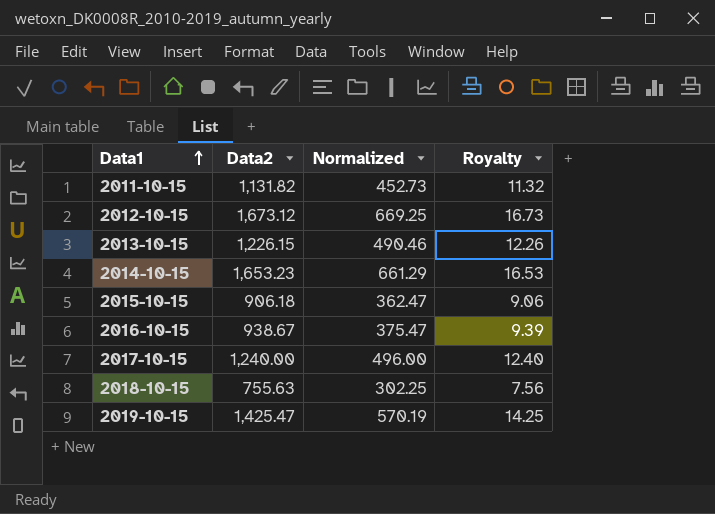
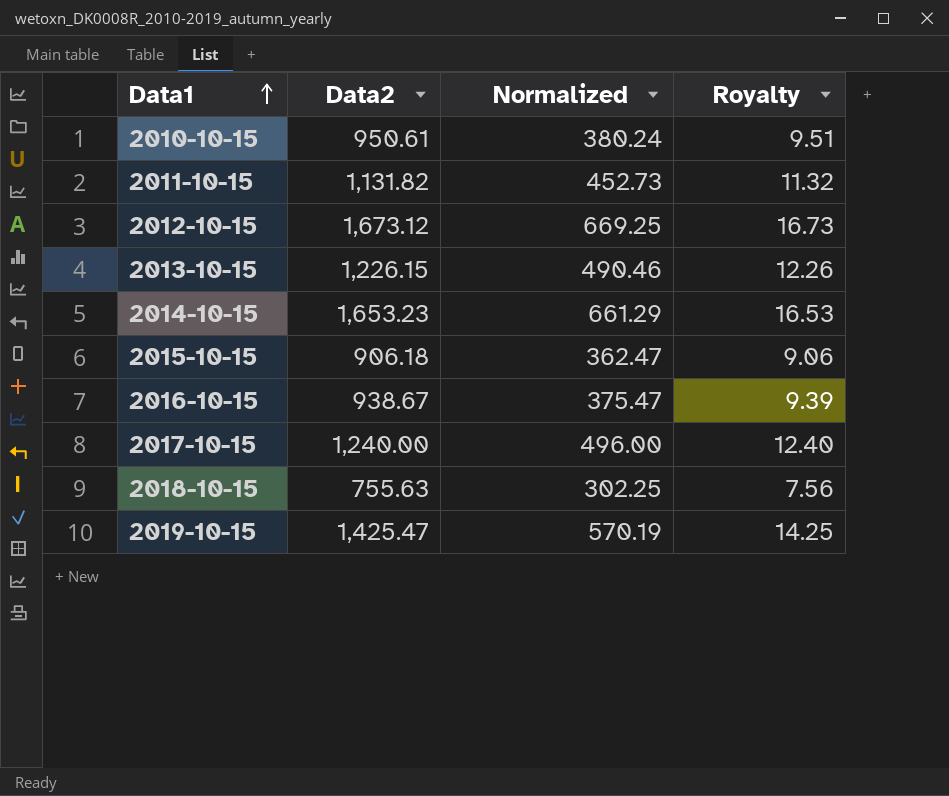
row 2010-10-15: none -> 950.61 | 380.24 | 9.51

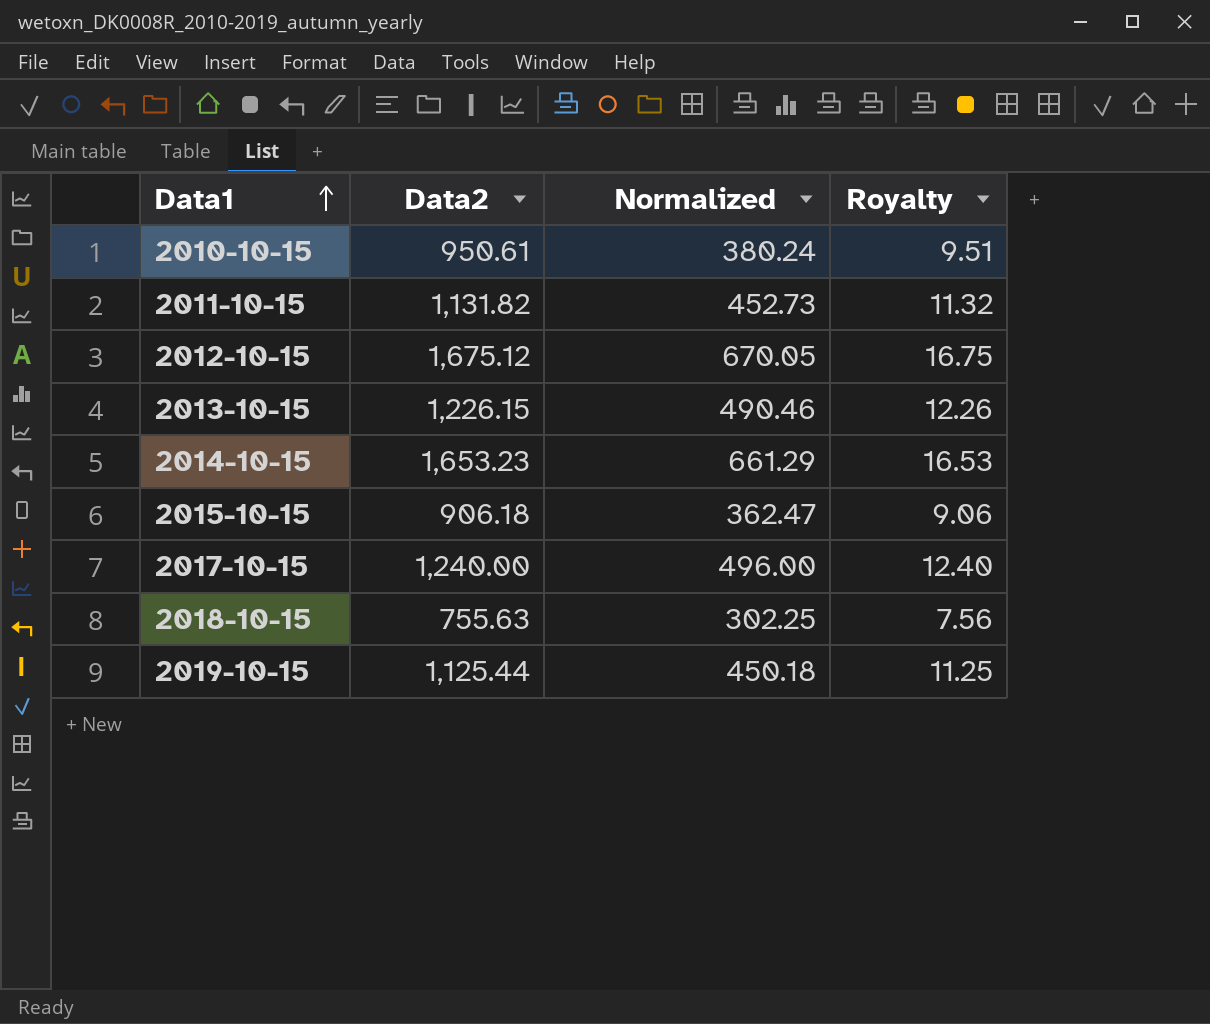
row 2016-10-15: 938.67 | 375.47 | 9.39 -> none
2012-10-15 | Data2: 1,673.12 -> 1,675.12
2012-10-15 | Normalized: 669.25 -> 670.05
2012-10-15 | Royalty: 16.73 -> 16.75
2019-10-15 | Data2: 1,425.47 -> 1,125.44
2019-10-15 | Normalized: 570.19 -> 450.18
2019-10-15 | Royalty: 14.25 -> 11.25

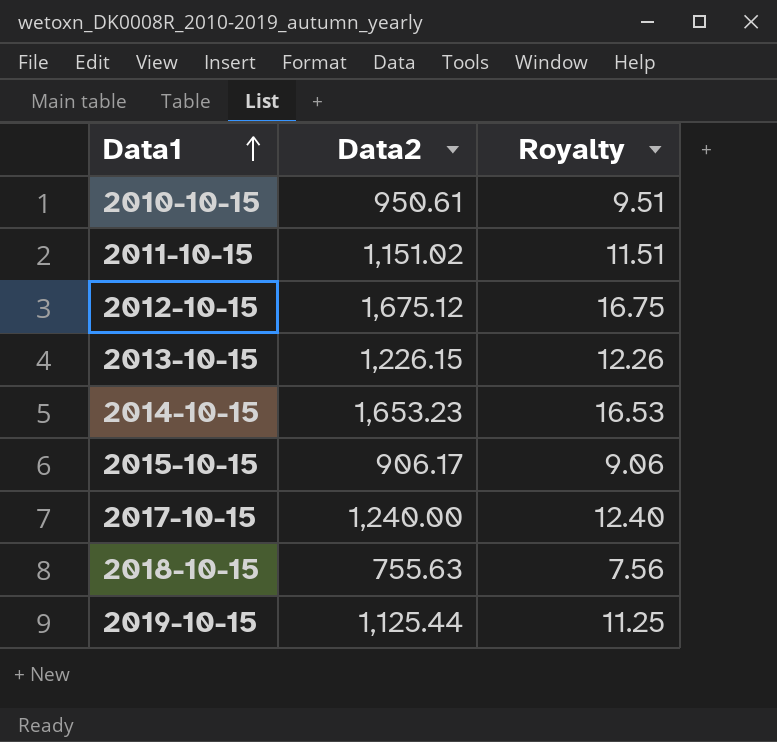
column Normalized | formula: [Data2] * 0.4 -> none
2011-10-15 | Data2: 1,131.82 -> 1,151.02
2011-10-15 | Royalty: 11.32 -> 11.51
2015-10-15 | Data2: 906.18 -> 906.17

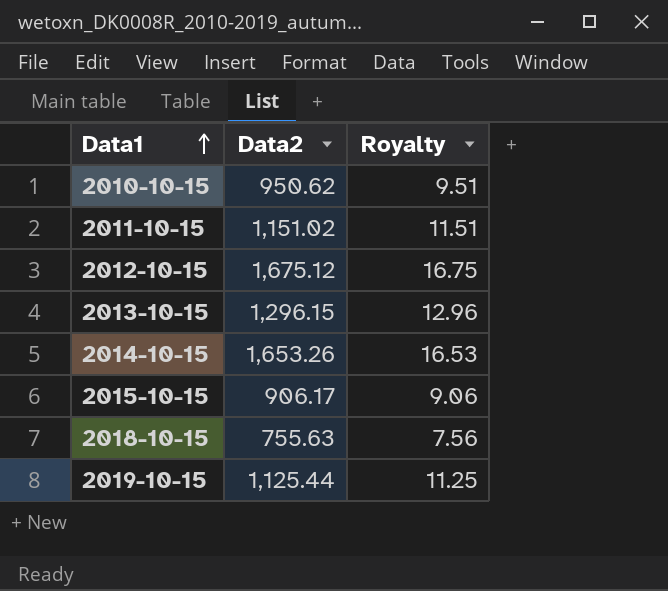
row 2017-10-15: 1,240.00 | 12.40 -> none
2010-10-15 | Data2: 950.61 -> 950.62
2013-10-15 | Data2: 1,226.15 -> 1,296.15
2013-10-15 | Royalty: 12.26 -> 12.96
2014-10-15 | Data2: 1,653.23 -> 1,653.26

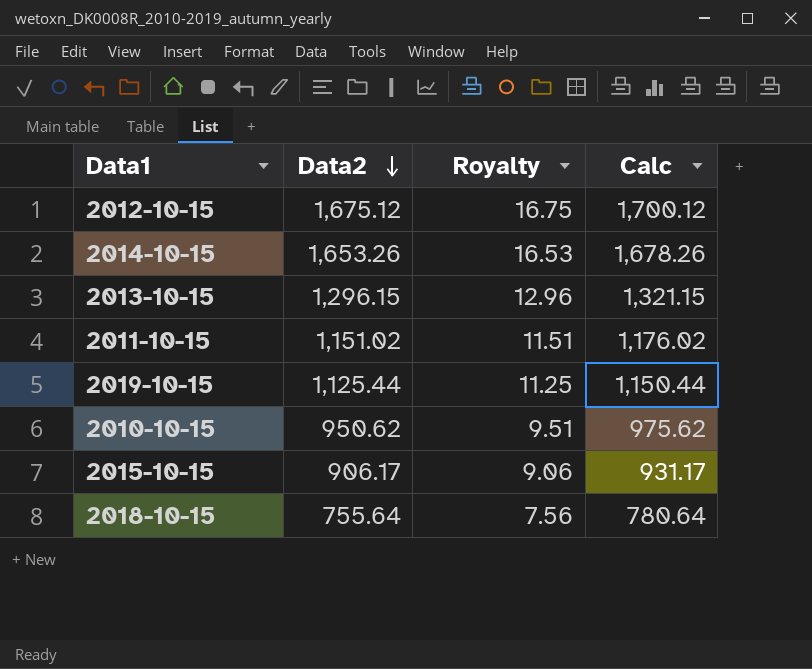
row order: Data1 ascending -> Data2 descending
column Calc | formula: none -> [Data2] + 25
2018-10-15 | Data2: 755.63 -> 755.64

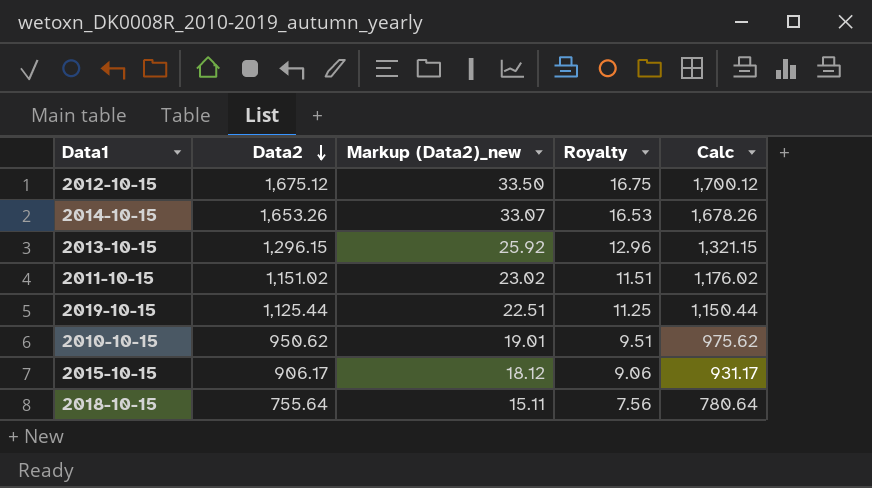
column Markup (Data2)_new | formula: none -> [Data2] * 0.02

